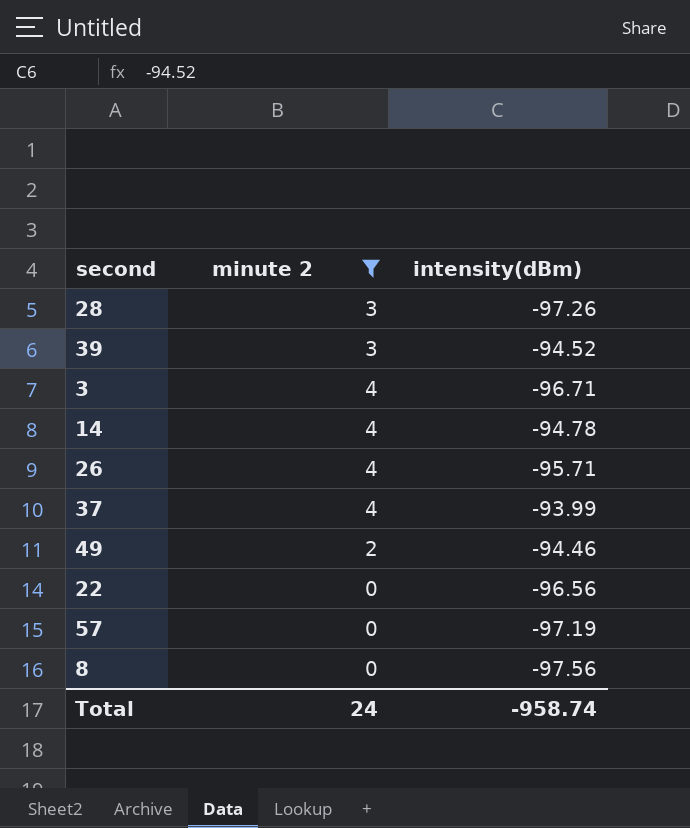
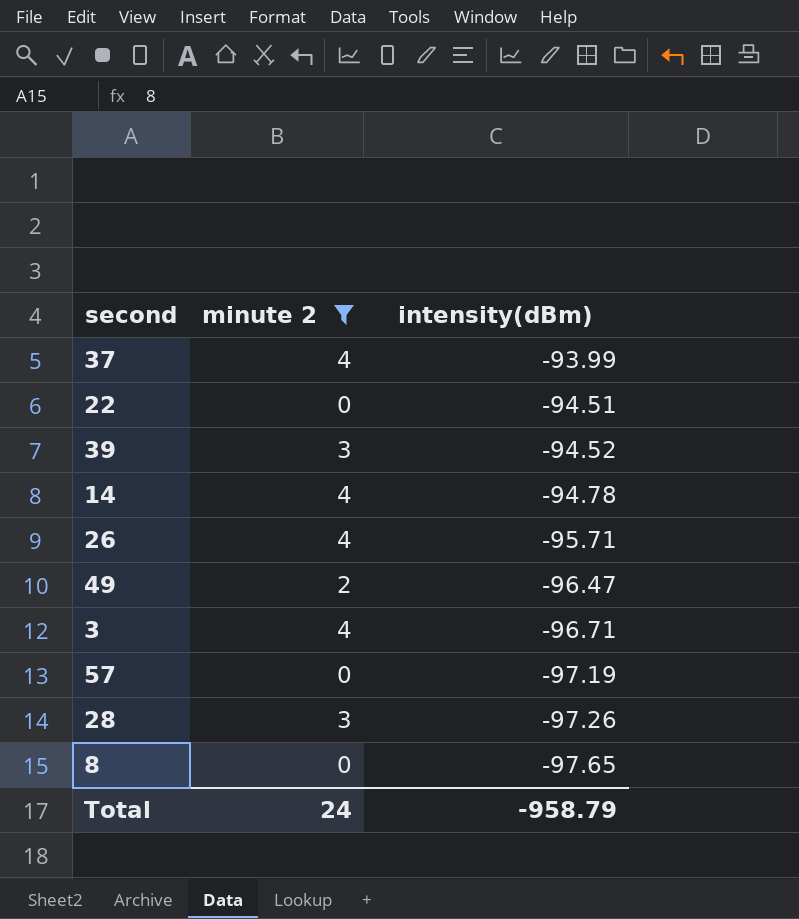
row order: none -> intensity(dBm) descending
22 | intensity(dBm): -96.56 -> -94.51
49 | intensity(dBm): -94.46 -> -96.47
8 | intensity(dBm): -97.56 -> -97.65
Total | intensity(dBm): -958.74 -> -958.79

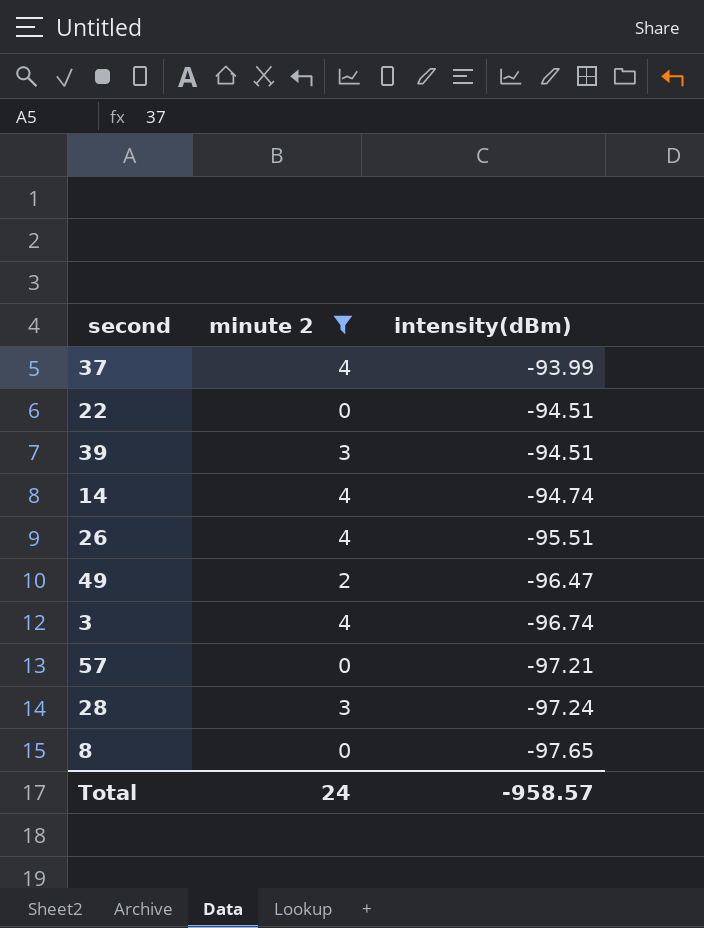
39 | intensity(dBm): -94.52 -> -94.51
14 | intensity(dBm): -94.78 -> -94.74
26 | intensity(dBm): -95.71 -> -95.51
3 | intensity(dBm): -96.71 -> -96.74
57 | intensity(dBm): -97.19 -> -97.21
28 | intensity(dBm): -97.26 -> -97.24
Total | intensity(dBm): -958.79 -> -958.57

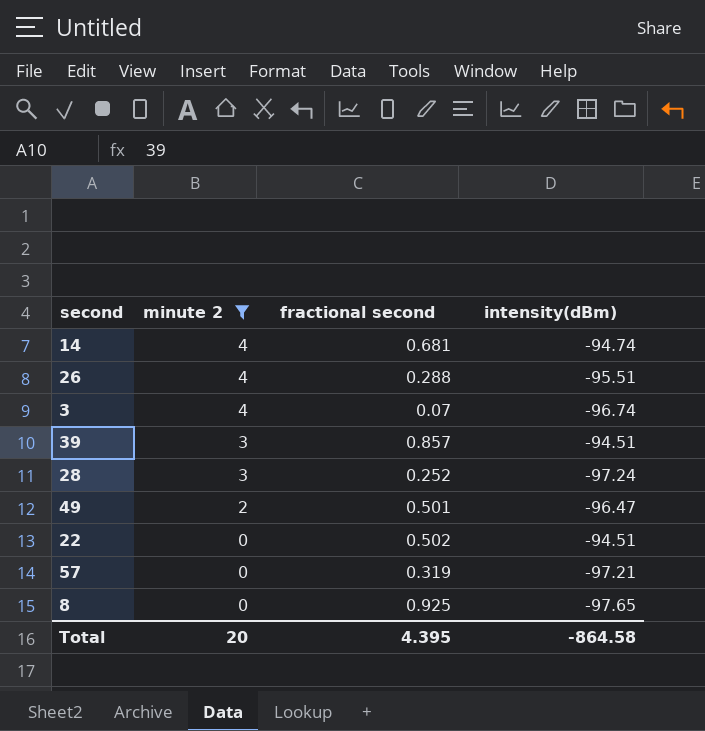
row order: intensity(dBm) descending -> minute 2 descending
column fractional second | position: none -> 3
row 37: 4 | -93.99 -> none
Total | minute 2: 24 -> 20
Total | intensity(dBm): -958.57 -> -864.58

